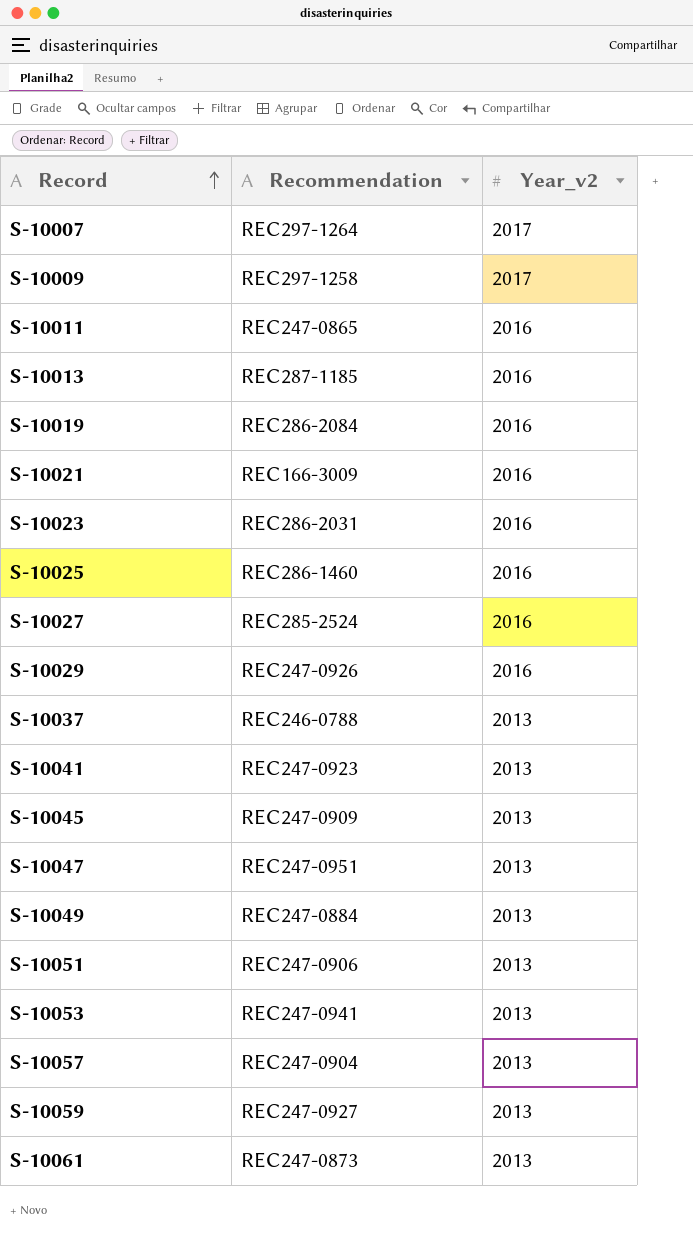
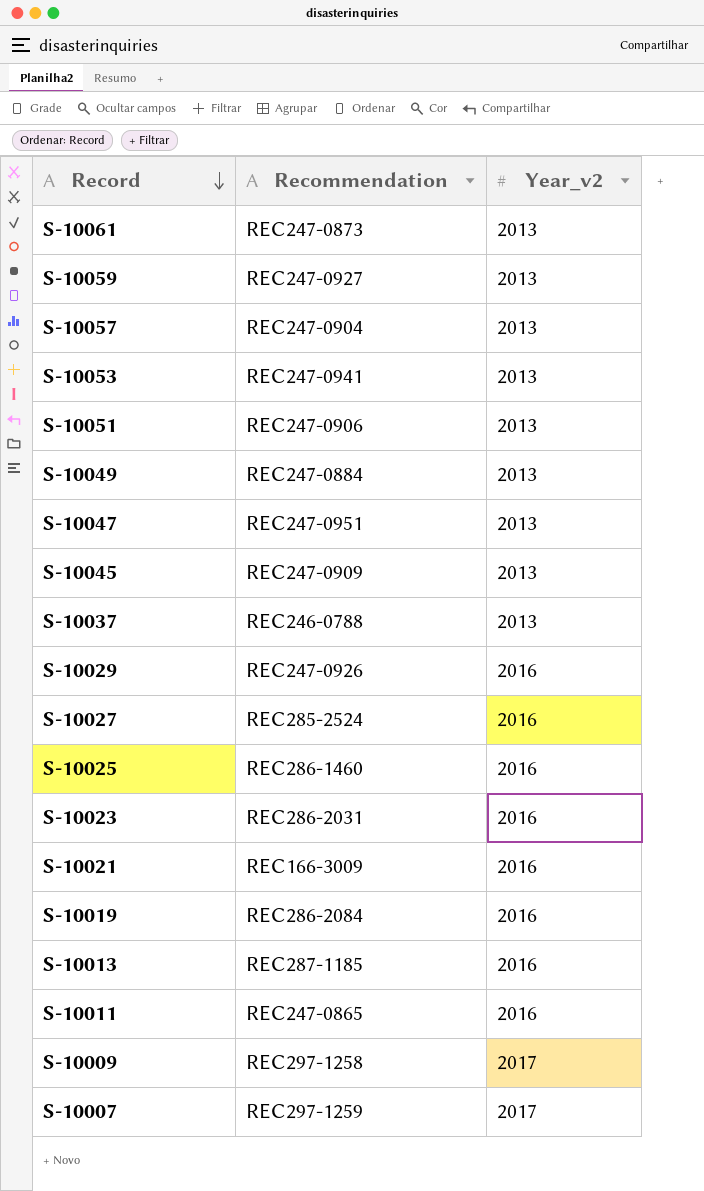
row order: Record ascending -> Record descending
row S-10041: REC247-0923 | 2013 -> none
S-10007 | Recommendation: REC297-1264 -> REC297-1259

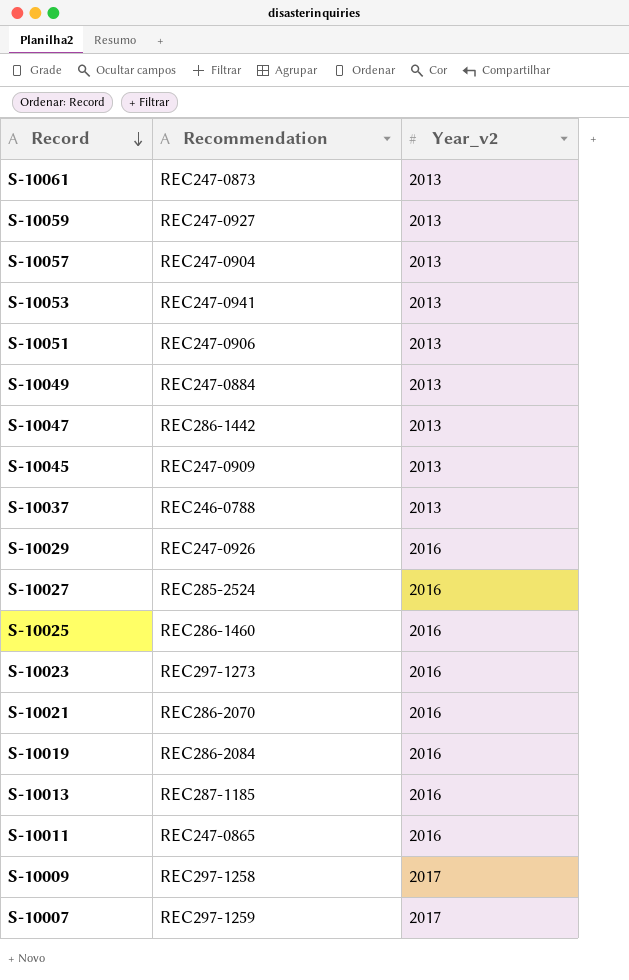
S-10047 | Recommendation: REC247-0951 -> REC286-1442
S-10023 | Recommendation: REC286-2031 -> REC297-1273
S-10021 | Recommendation: REC166-3009 -> REC286-2070

